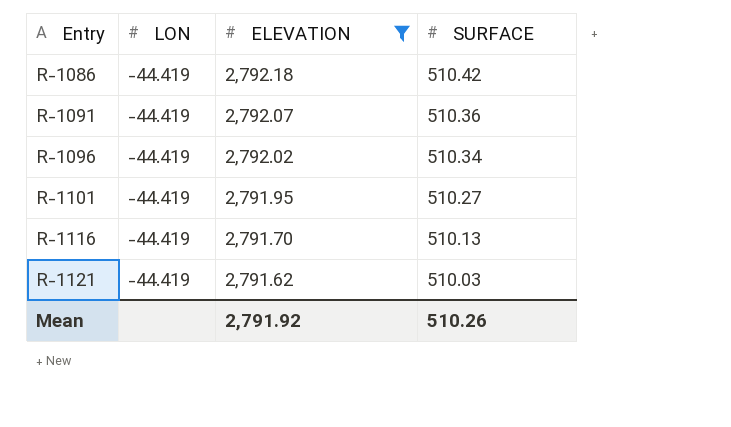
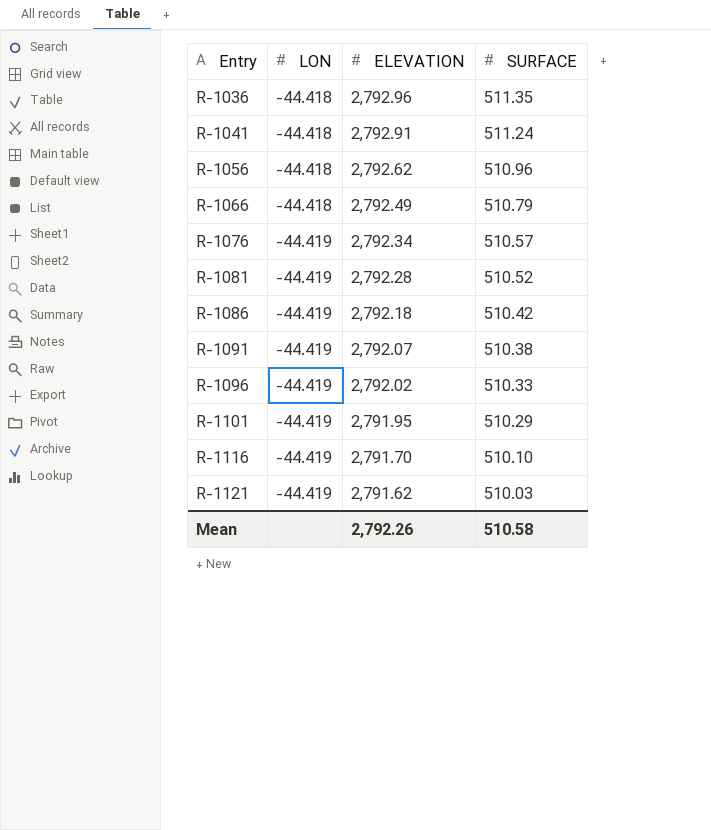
filter: ELEVATION <= 2,792.18 -> none
R-1091 | SURFACE: 510.36 -> 510.38
R-1096 | SURFACE: 510.34 -> 510.33
R-1101 | SURFACE: 510.27 -> 510.29
R-1116 | SURFACE: 510.13 -> 510.10
Mean | ELEVATION: 2,791.92 -> 2,792.26
Mean | SURFACE: 510.26 -> 510.58

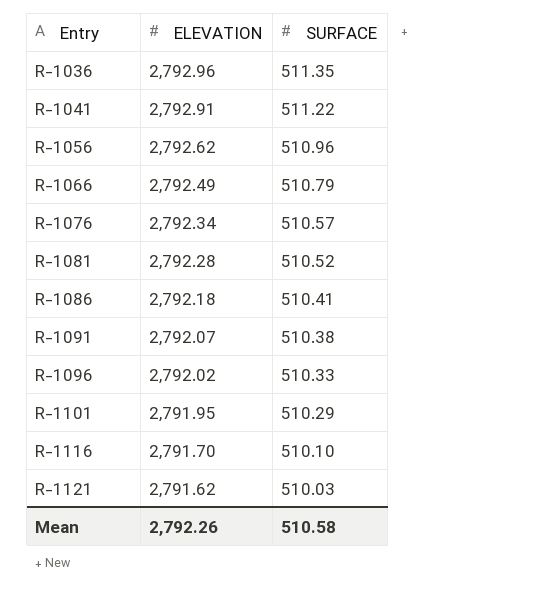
column LON | position: 2 -> none
R-1041 | SURFACE: 511.24 -> 511.22
R-1086 | SURFACE: 510.42 -> 510.41

